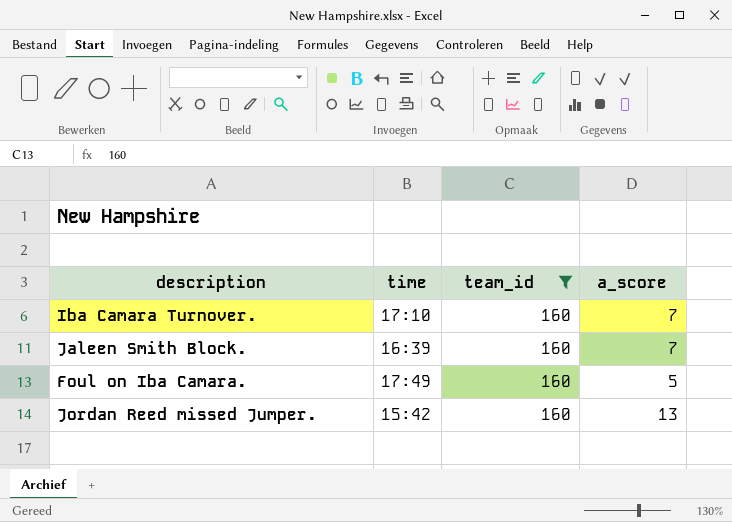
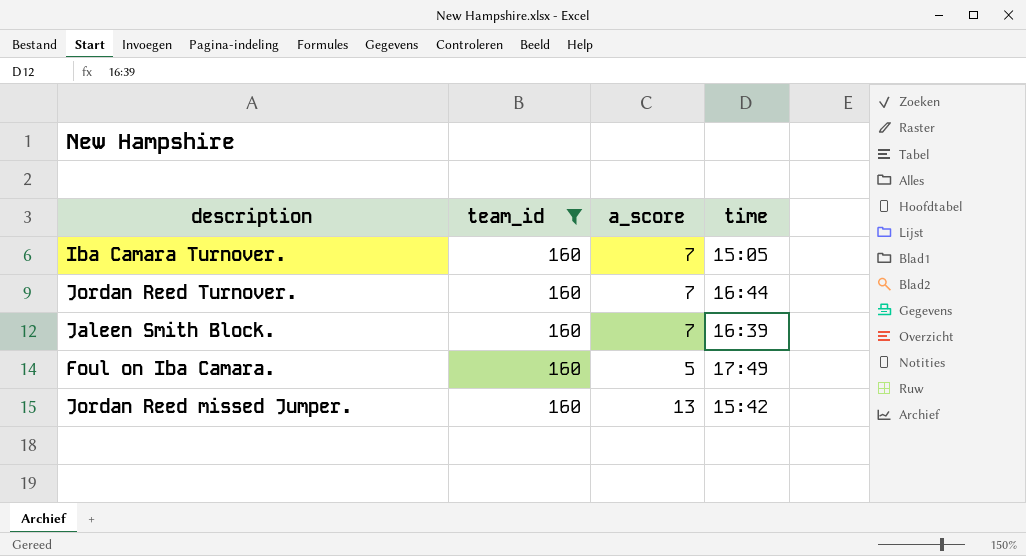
column time | position: 2 -> 4
Iba Camara Turnover. | time: 17:10 -> 15:05
row Jordan Reed Turnover.: none -> 160 | 7 | 16:44

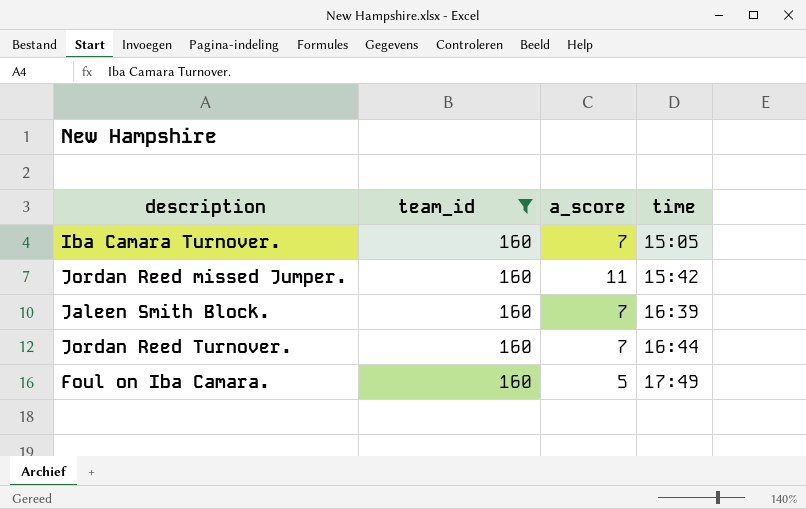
row order: none -> time ascending
Jordan Reed missed Jumper. | a_score: 13 -> 11

